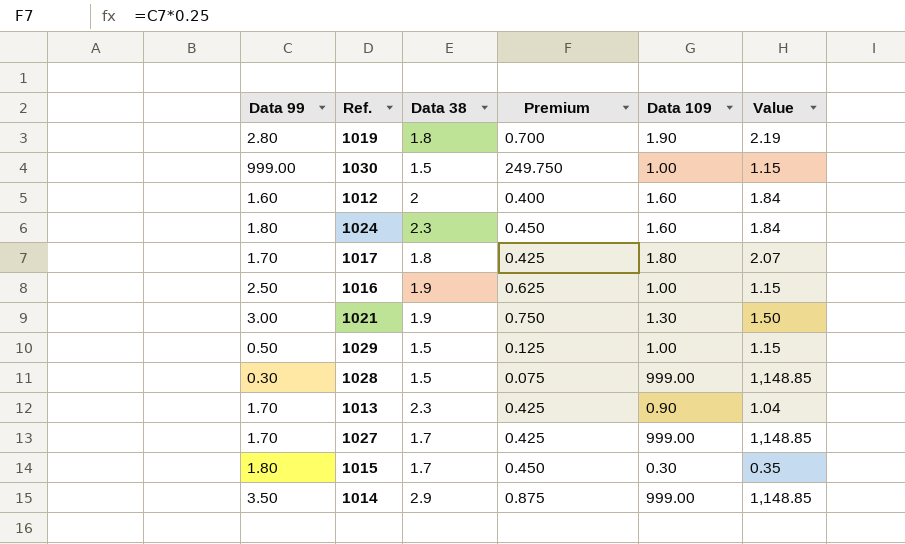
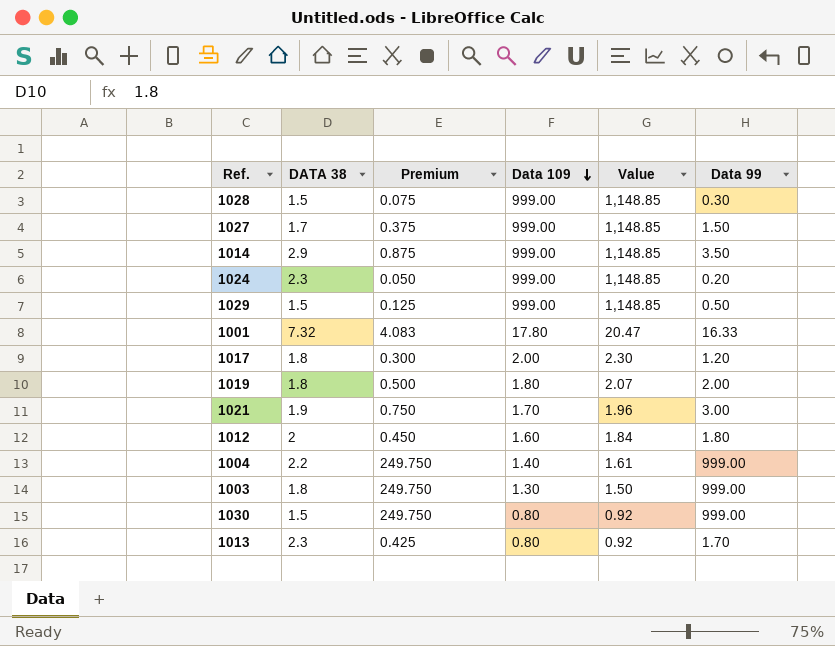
row order: none -> Data 109 descending
column name: Data 38 -> DATA 38
column Data 99 | position: 1 -> 6
row 1016: 2.50 | 1.9 | 0.625 | 1.00 | 1.15 -> none
row 1015: 1.80 | 1.7 | 0.450 | 0.30 | 0.35 -> none
1027 | Premium: 0.425 -> 0.375
1027 | Data 99: 1.70 -> 1.50
1024 | Premium: 0.450 -> 0.050
1024 | Data 109: 1.60 -> 999.00
1024 | Value: 1.84 -> 1,148.85
1024 | Data 99: 1.80 -> 0.20
1029 | Data 109: 1.00 -> 999.00
1029 | Value: 1.15 -> 1,148.85
row 1001: none -> 7.32 | 4.083 | 17.80 | 20.47 | 16.33
1017 | Premium: 0.425 -> 0.300
1017 | Data 109: 1.80 -> 2.00
1017 | Value: 2.07 -> 2.30
1017 | Data 99: 1.70 -> 1.20
1019 | Premium: 0.700 -> 0.500
1019 | Data 109: 1.90 -> 1.80
1019 | Value: 2.19 -> 2.07
1019 | Data 99: 2.80 -> 2.00
1021 | Data 109: 1.30 -> 1.70
1021 | Value: 1.50 -> 1.96
1012 | Premium: 0.400 -> 0.450
1012 | Data 99: 1.60 -> 1.80
row 1004: none -> 2.2 | 249.750 | 1.40 | 1.61 | 999.00
row 1003: none -> 1.8 | 249.750 | 1.30 | 1.50 | 999.00
1030 | Data 109: 1.00 -> 0.80
1030 | Value: 1.15 -> 0.92
1013 | Data 109: 0.90 -> 0.80
1013 | Value: 1.04 -> 0.92

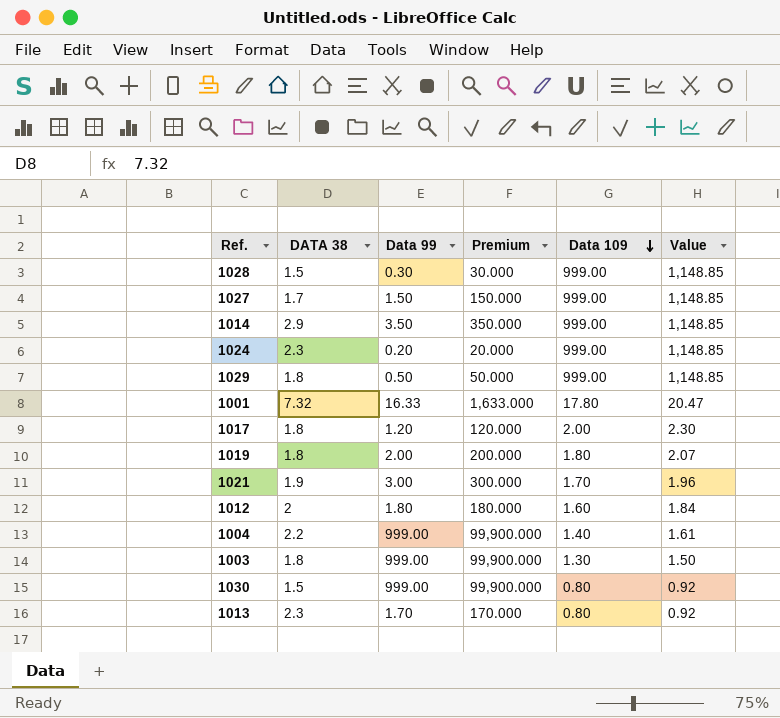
column Data 99 | position: 6 -> 3
column Premium | formula: [Data 99] * 0.25 -> [Data 99] * 100
1029 | DATA 38: 1.5 -> 1.8

